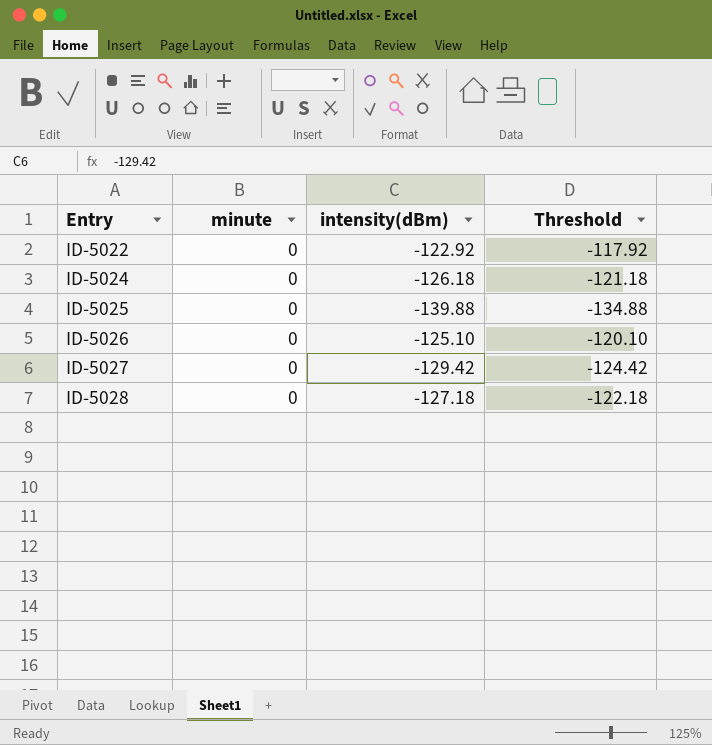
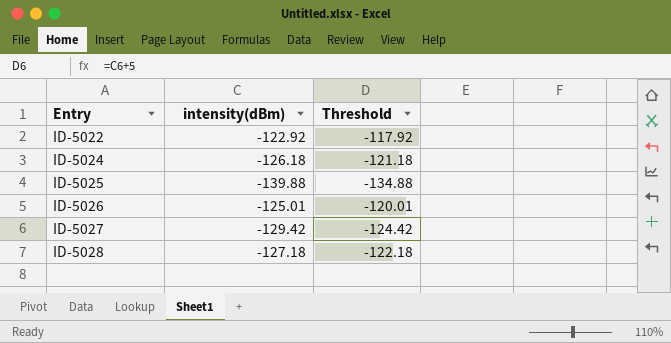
column minute | position: 2 -> none
ID-5026 | intensity(dBm): -125.10 -> -125.01
ID-5026 | Threshold: -120.10 -> -120.01

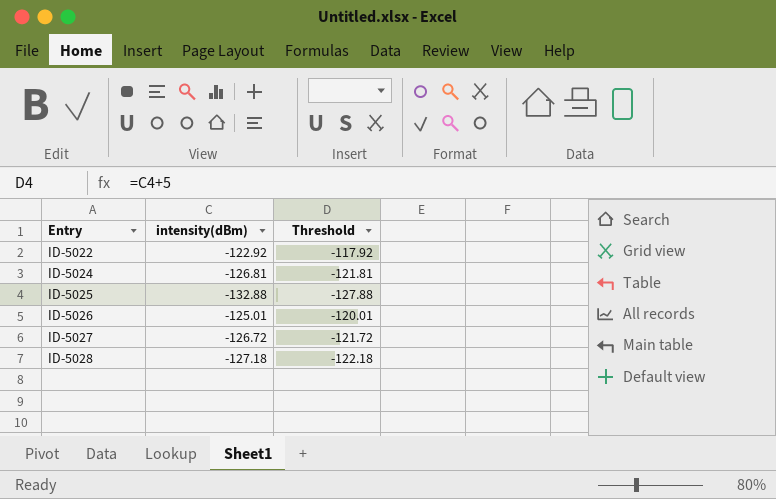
ID-5024 | intensity(dBm): -126.18 -> -126.81
ID-5024 | Threshold: -121.18 -> -121.81
ID-5025 | intensity(dBm): -139.88 -> -132.88
ID-5025 | Threshold: -134.88 -> -127.88
ID-5027 | intensity(dBm): -129.42 -> -126.72
ID-5027 | Threshold: -124.42 -> -121.72

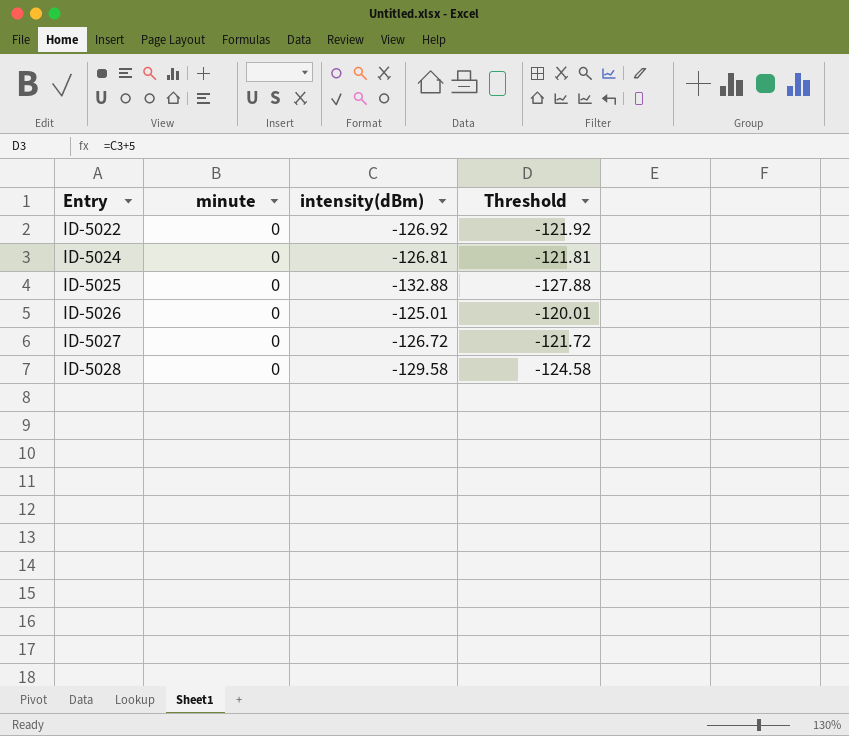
column minute | position: none -> 2
ID-5022 | intensity(dBm): -122.92 -> -126.92
ID-5022 | Threshold: -117.92 -> -121.92
ID-5028 | intensity(dBm): -127.18 -> -129.58
ID-5028 | Threshold: -122.18 -> -124.58

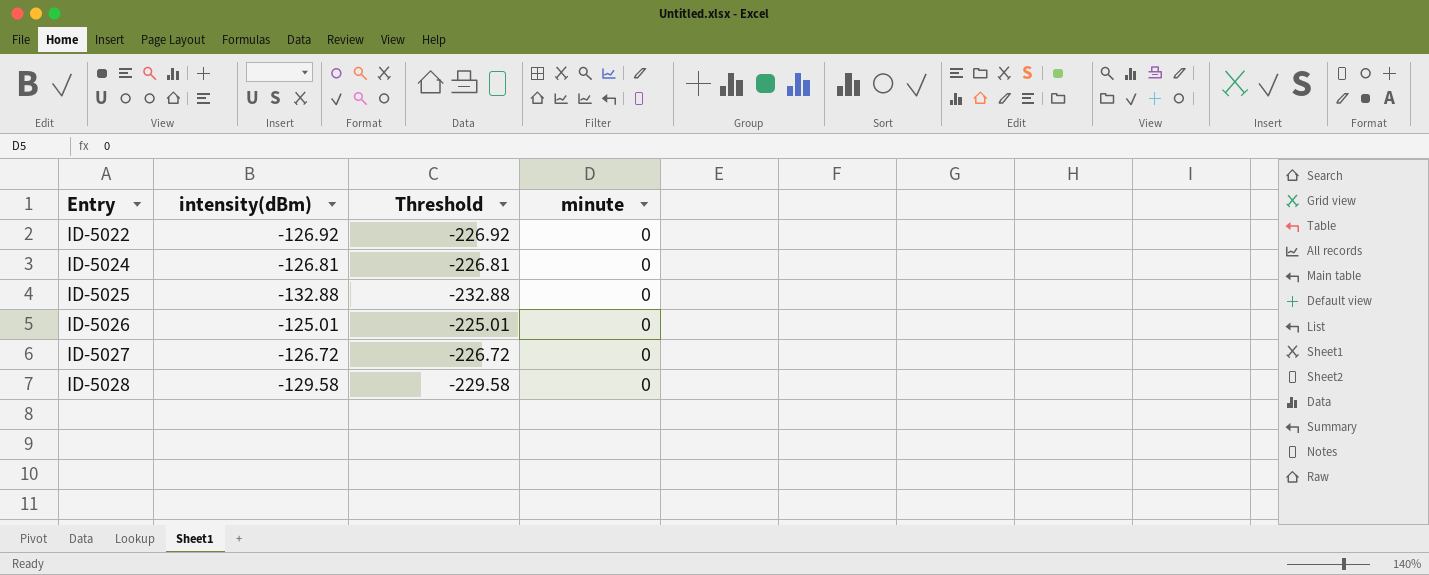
column Threshold | formula: [intensity(dBm)] + 5 -> [intensity(dBm)] - 100
column minute | position: 2 -> 4

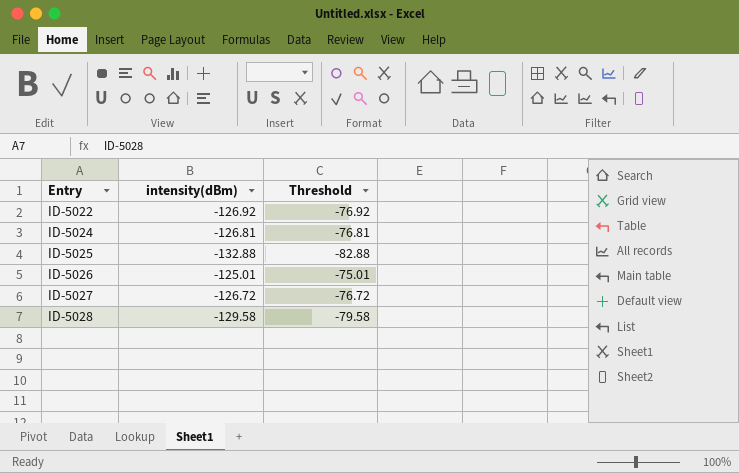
column minute | position: 4 -> none
column Threshold | formula: [intensity(dBm)] - 100 -> [intensity(dBm)] + 50

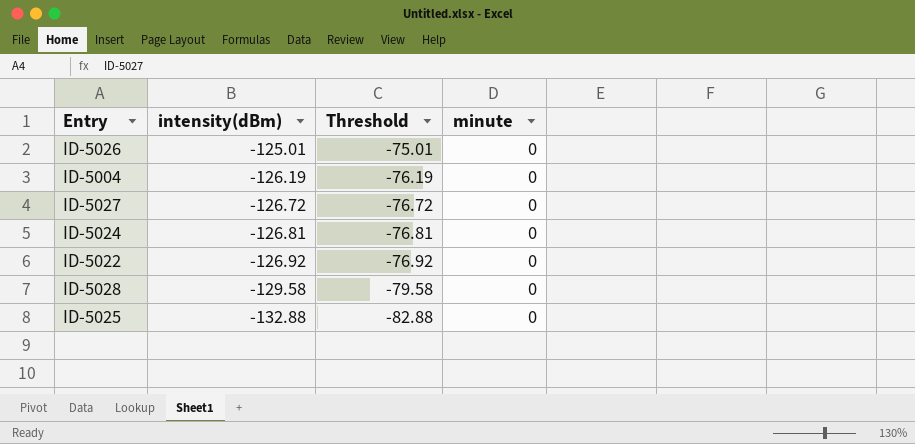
row order: Entry ascending -> intensity(dBm) descending
column minute | position: none -> 4
row ID-5004: none -> -126.19 | -76.19 | 0

